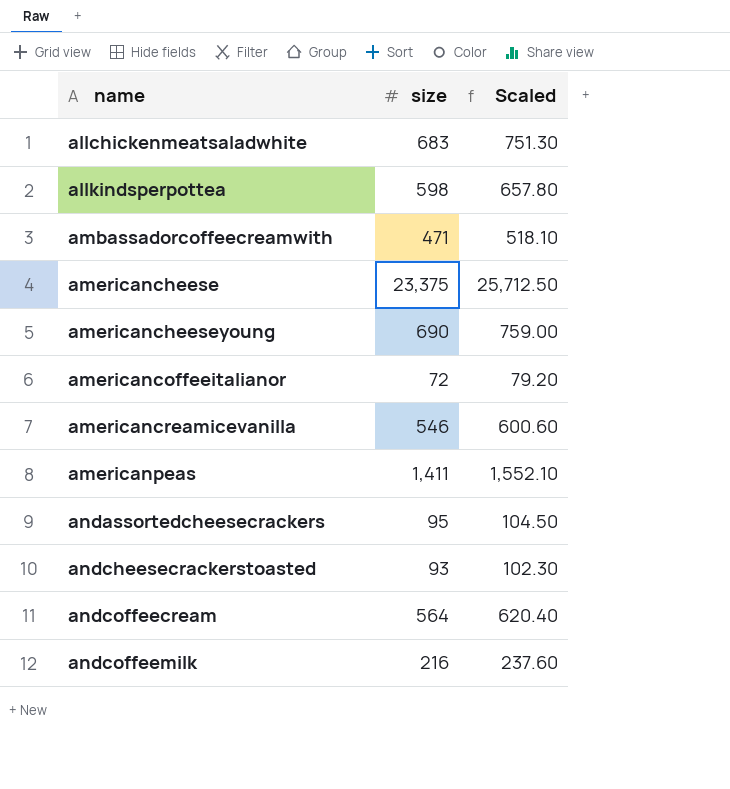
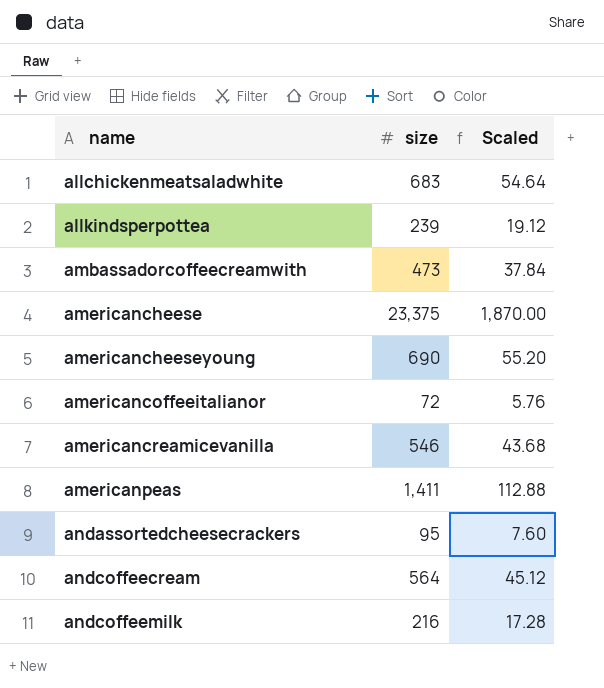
column Scaled | formula: [size] * 1.1 -> [size] * 0.08
row andcheesecrackerstoasted: 93 | 102.30 -> none
allkindsperpottea | size: 598 -> 239
ambassadorcoffeecreamwith | size: 471 -> 473

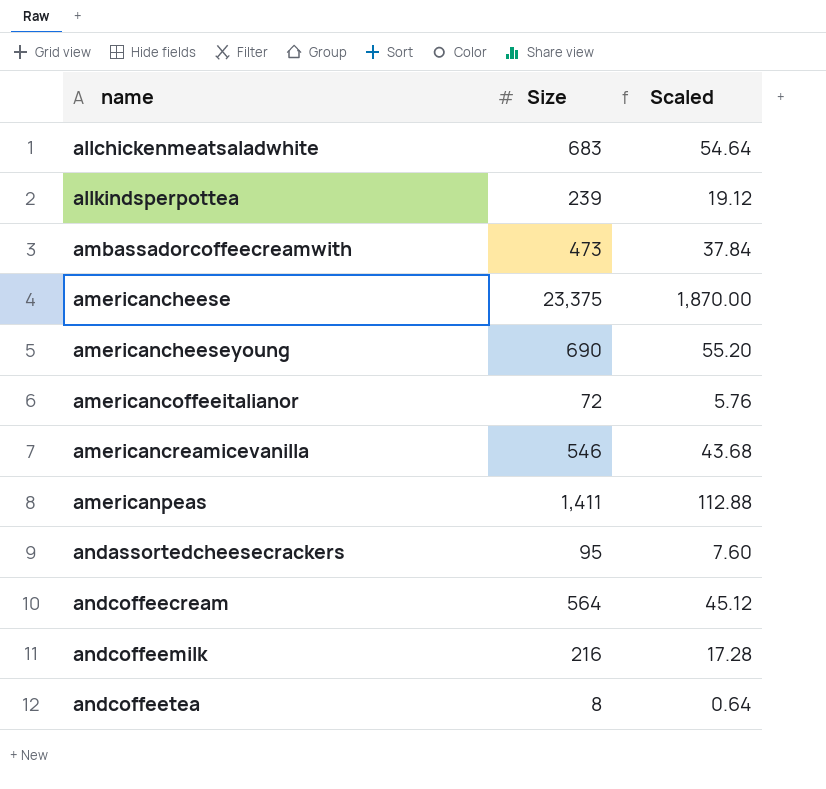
column name: size -> Size
row andcoffeetea: none -> 8 | 0.64

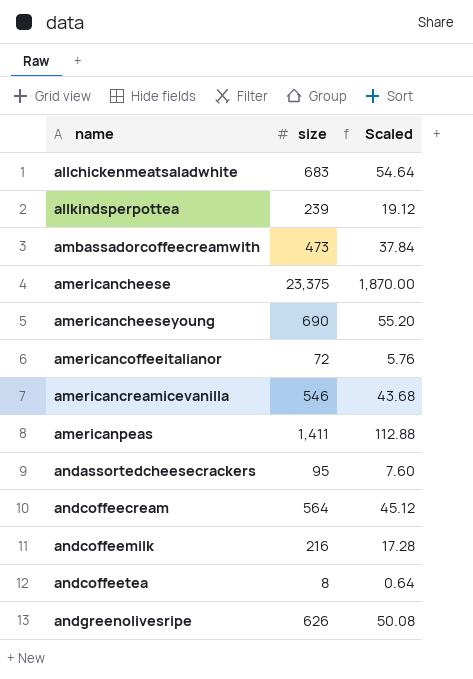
column name: Size -> size
row andgreenolivesripe: none -> 626 | 50.08

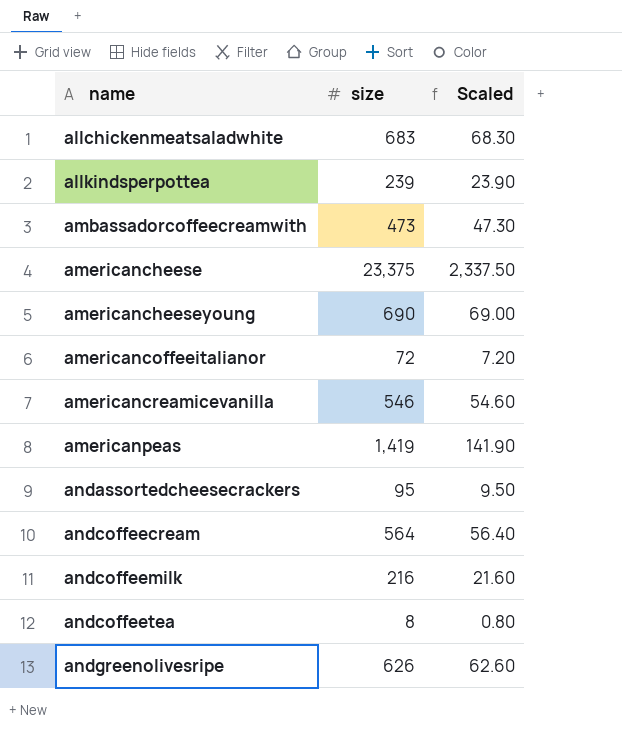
column Scaled | formula: [size] * 0.08 -> [size] * 0.1
americanpeas | size: 1,411 -> 1,419

